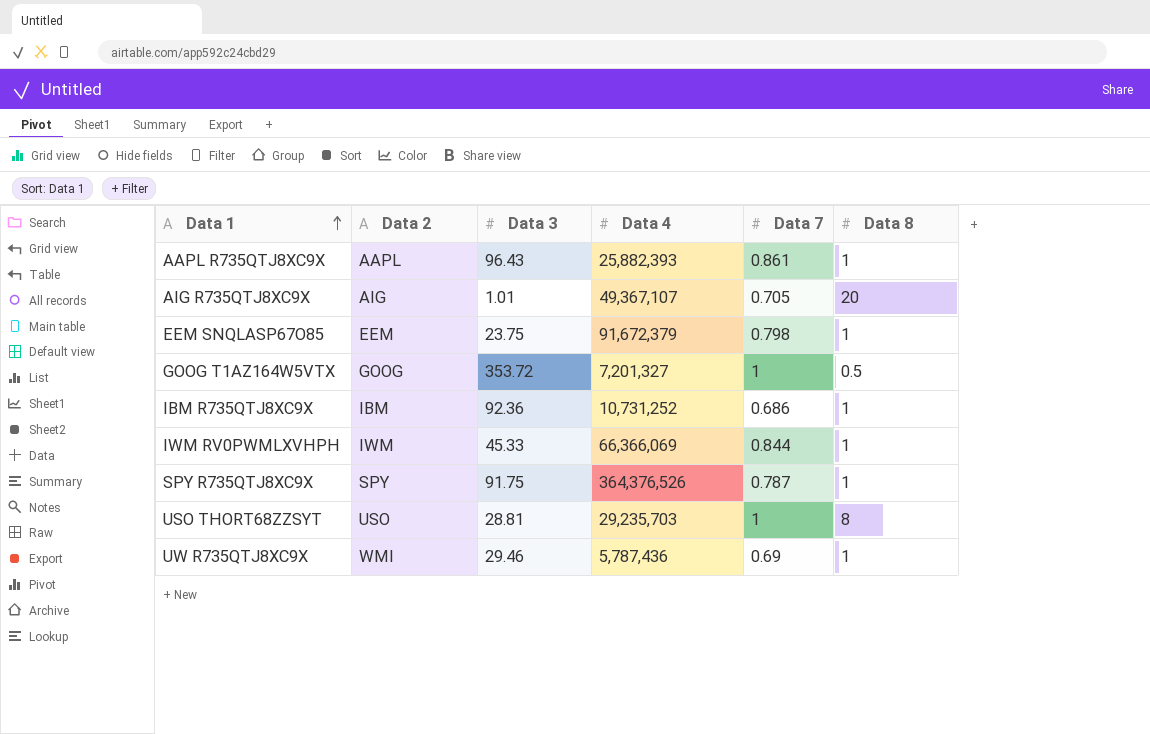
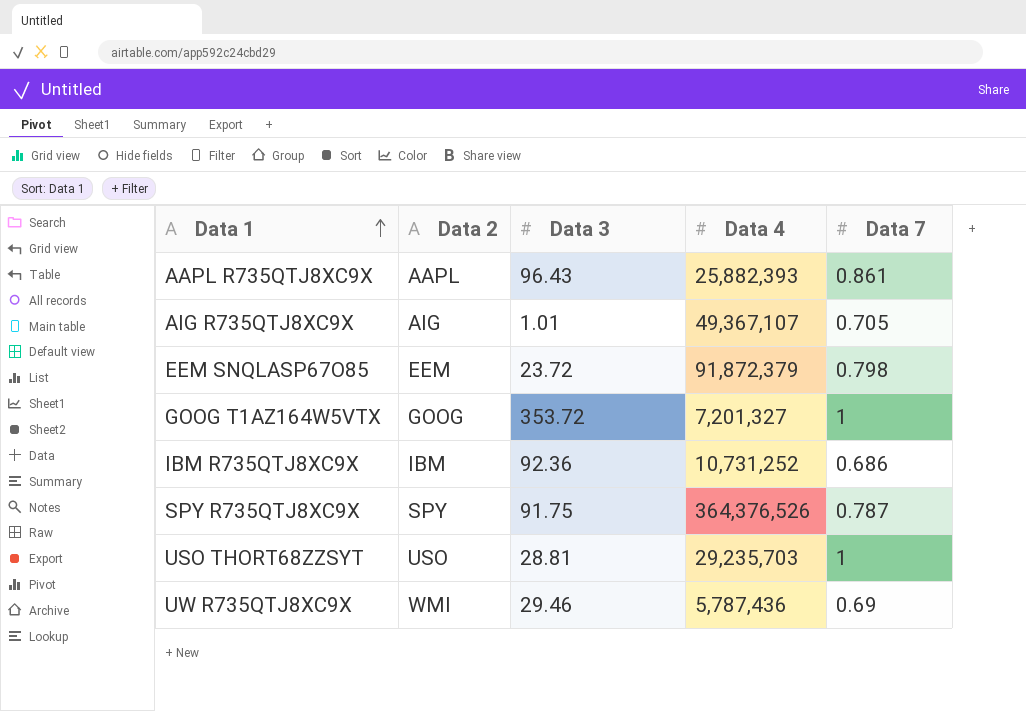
column Data 8 | position: 6 -> none
row IWM RV0PWMLXVHPH: IWM | 45.33 | 66,366,069 | 0.844 | 1 -> none
EEM SNQLASP67O85 | Data 3: 23.75 -> 23.72
EEM SNQLASP67O85 | Data 4: 91,672,379 -> 91,872,379

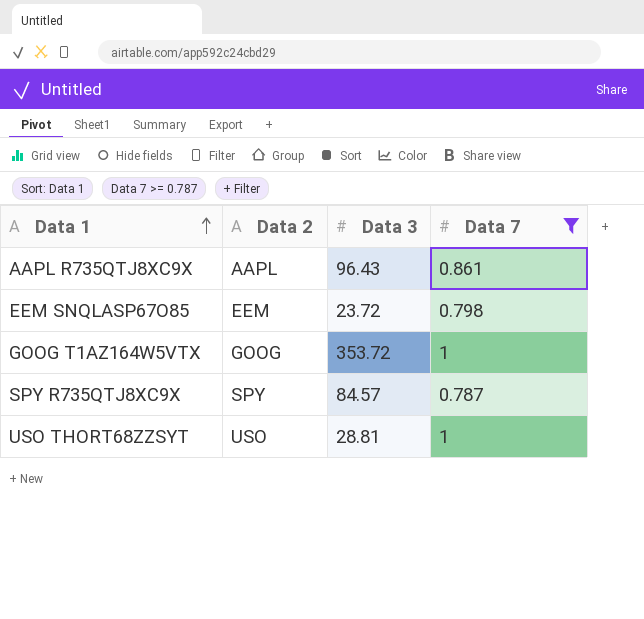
filter: none -> Data 7 >= 0.787
column Data 4 | position: 4 -> none
SPY R735QTJ8XC9X | Data 3: 91.75 -> 84.57

